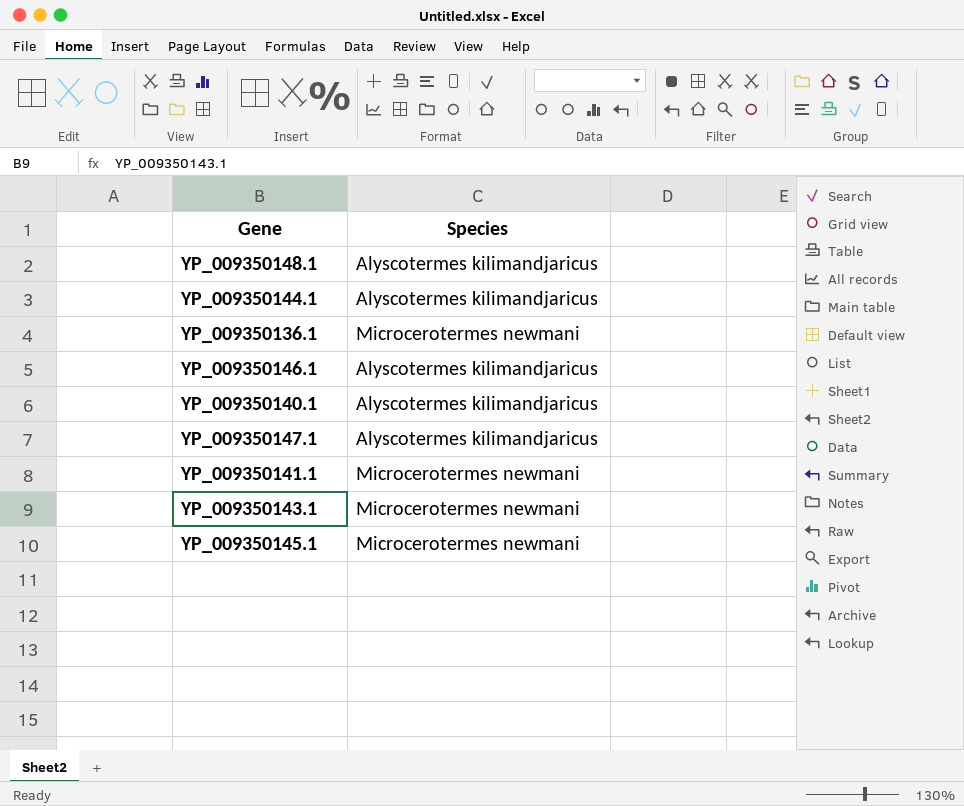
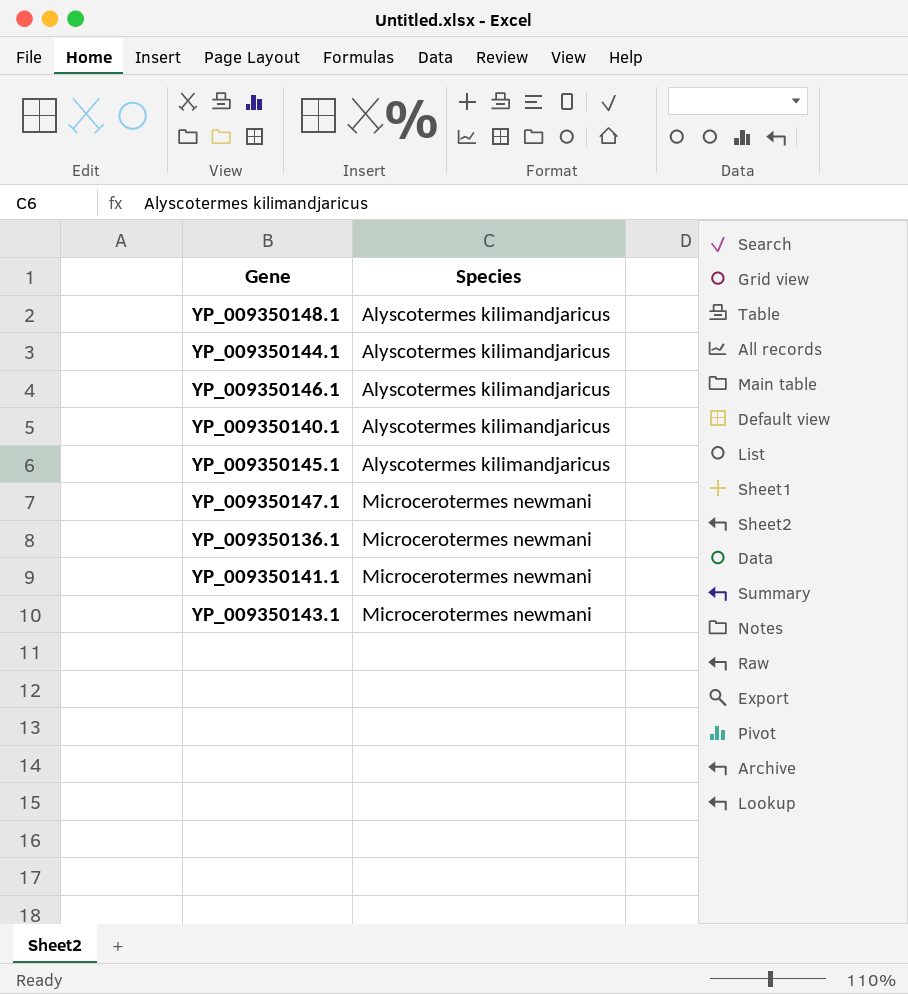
row order: none -> Species ascending
YP_009350145.1 | Species: Microcerotermes newmani -> Alyscotermes kilimandjaricus
YP_009350147.1 | Species: Alyscotermes kilimandjaricus -> Microcerotermes newmani

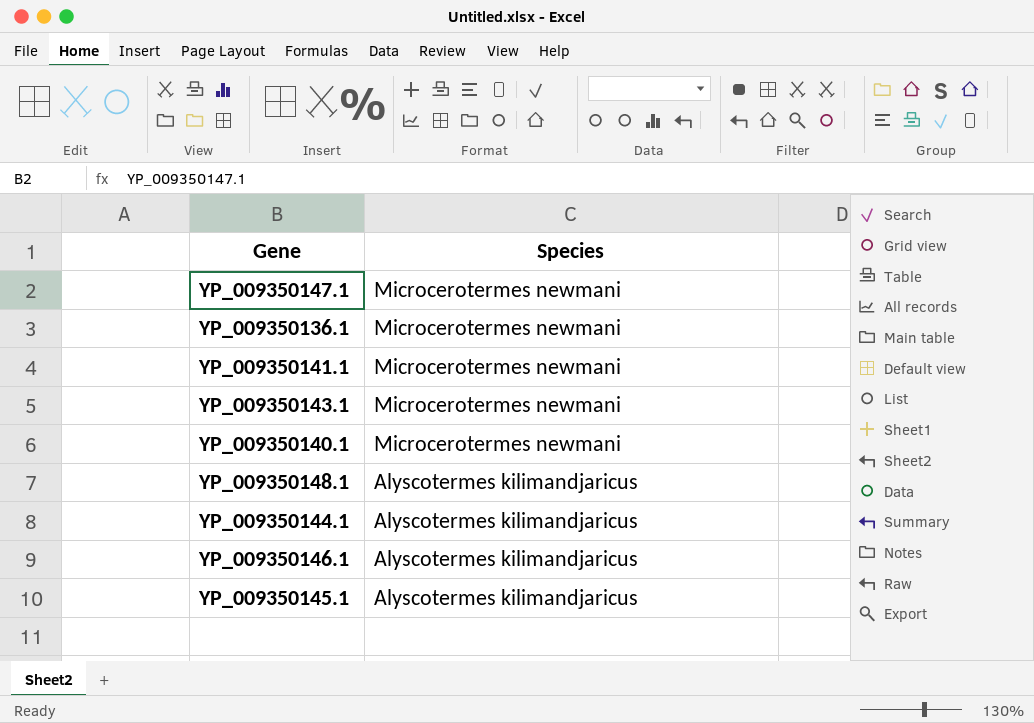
row order: Species ascending -> Species descending
YP_009350140.1 | Species: Alyscotermes kilimandjaricus -> Microcerotermes newmani

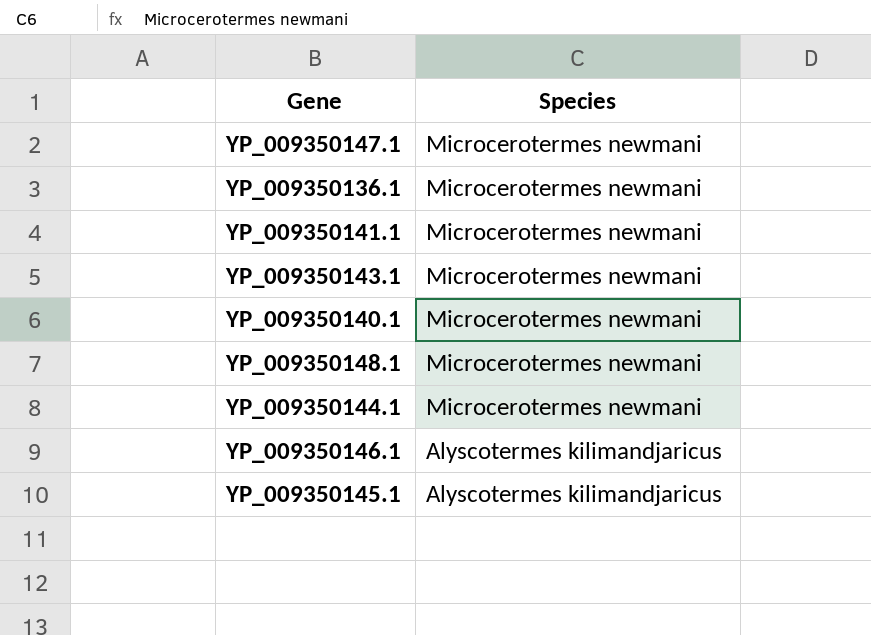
YP_009350148.1 | Species: Alyscotermes kilimandjaricus -> Microcerotermes newmani
YP_009350144.1 | Species: Alyscotermes kilimandjaricus -> Microcerotermes newmani

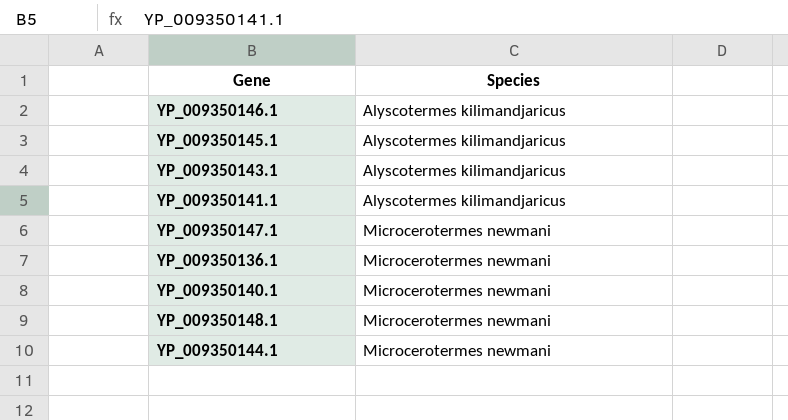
row order: Species descending -> Species ascending
YP_009350143.1 | Species: Microcerotermes newmani -> Alyscotermes kilimandjaricus
YP_009350141.1 | Species: Microcerotermes newmani -> Alyscotermes kilimandjaricus

